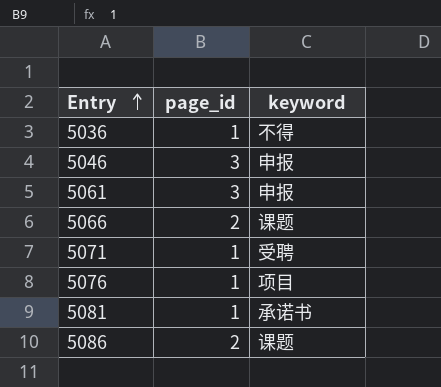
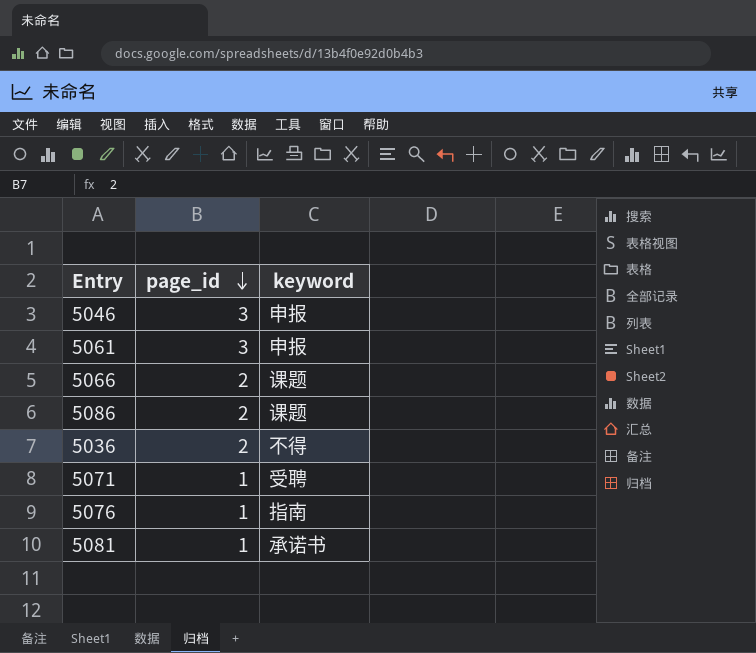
row order: Entry ascending -> page_id descending
5036 | page_id: 1 -> 2
5076 | keyword: 项目 -> 指南

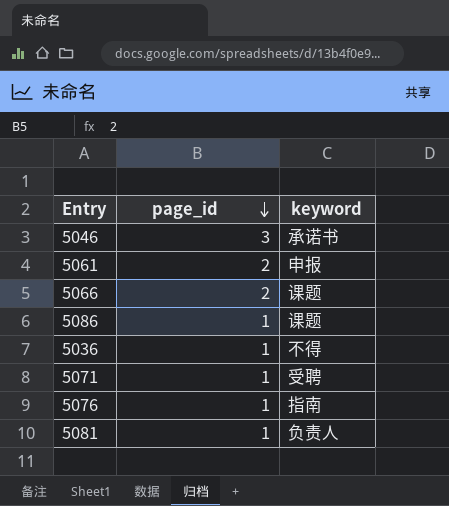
5046 | keyword: 申报 -> 承诺书
5061 | page_id: 3 -> 2
5086 | page_id: 2 -> 1
5036 | page_id: 2 -> 1
5081 | keyword: 承诺书 -> 负责人

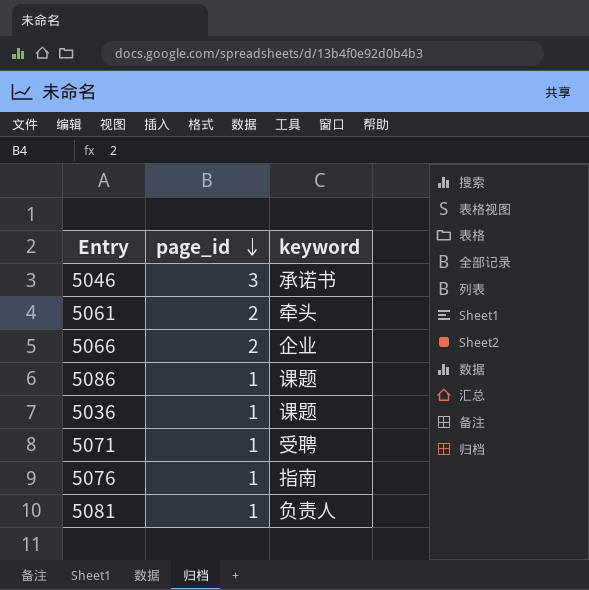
5061 | keyword: 申报 -> 牵头
5066 | keyword: 课题 -> 企业
5036 | keyword: 不得 -> 课题

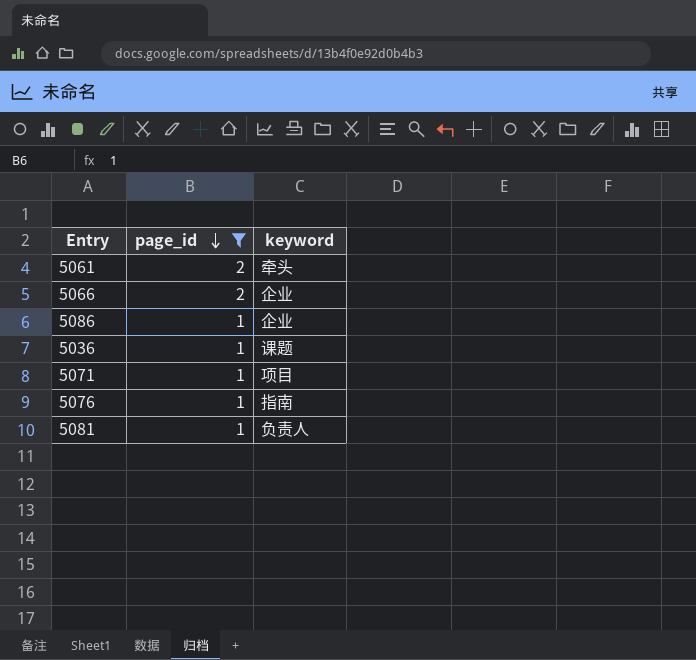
filter: none -> page_id != 3
5086 | keyword: 课题 -> 企业
5071 | keyword: 受聘 -> 项目

